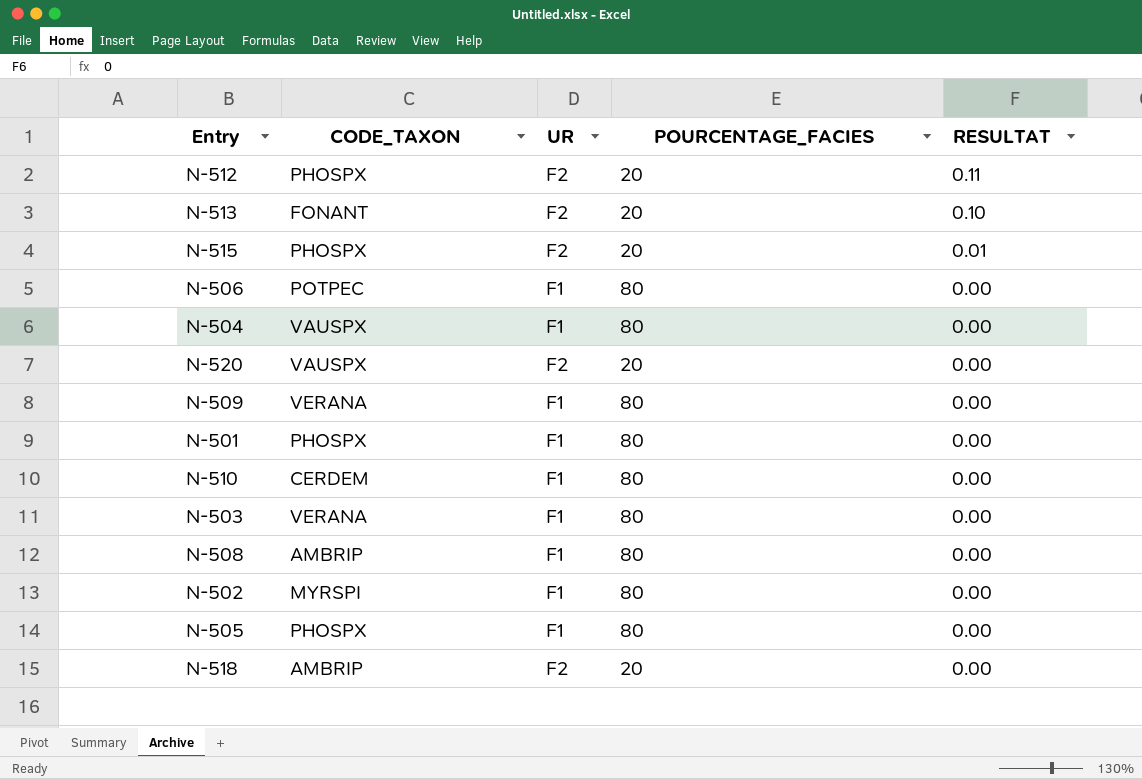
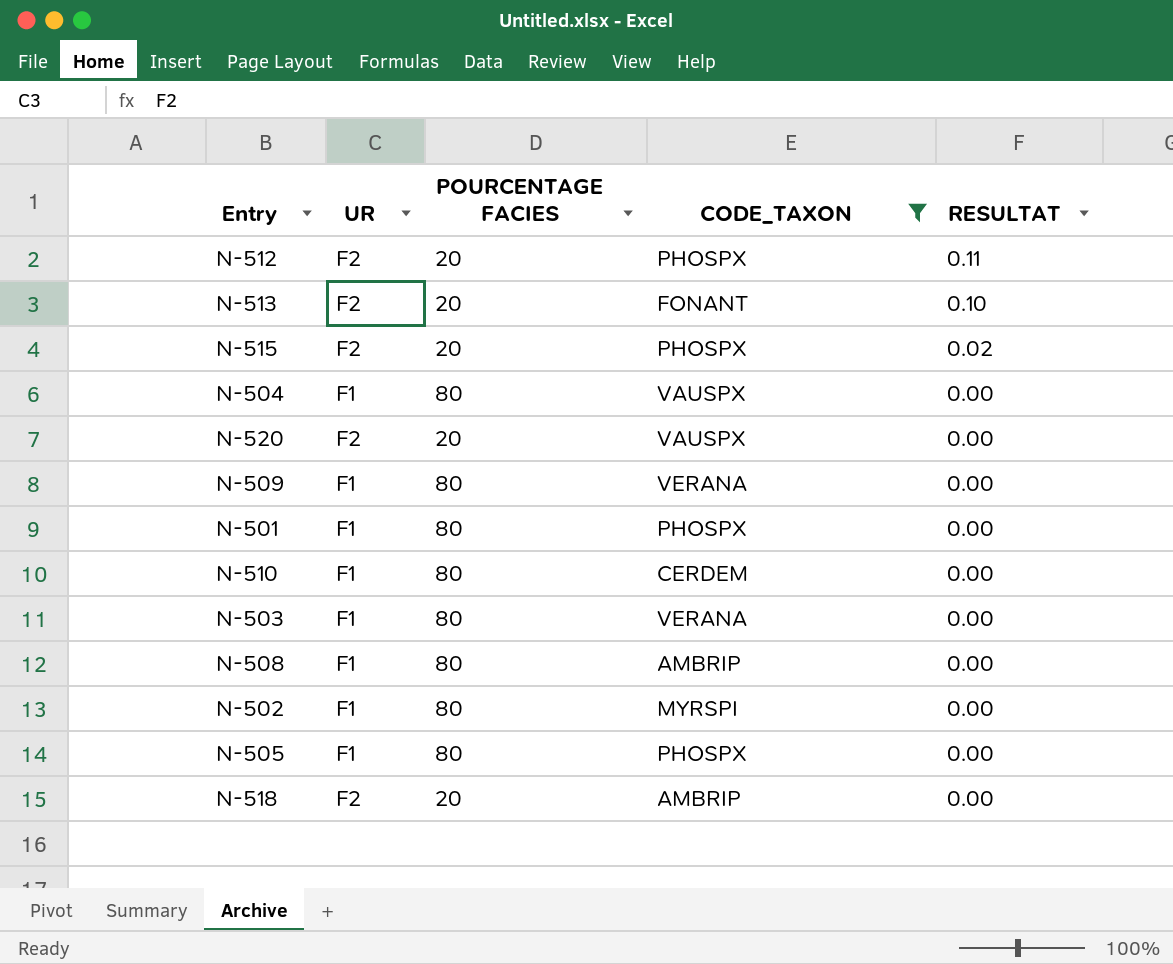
filter: none -> CODE_TAXON != POTPEC
column name: POURCENTAGE_FACIES -> POURCENTAGE FACIES
column CODE_TAXON | position: 2 -> 4
N-515 | RESULTAT: 0.01 -> 0.02

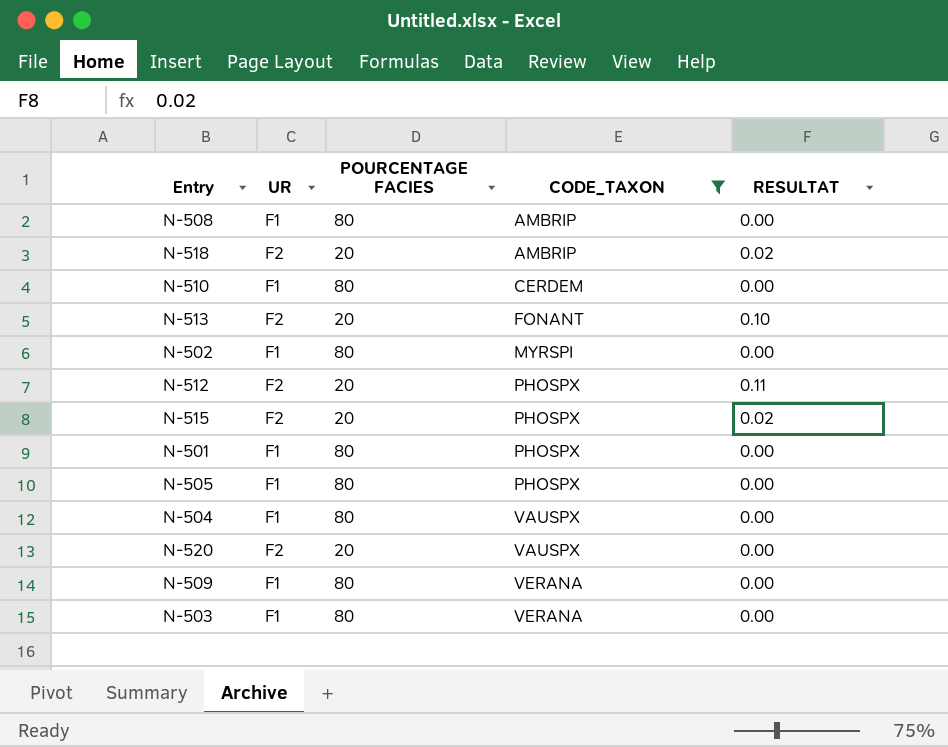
row order: RESULTAT descending -> CODE_TAXON ascending
N-518 | RESULTAT: 0.00 -> 0.02

